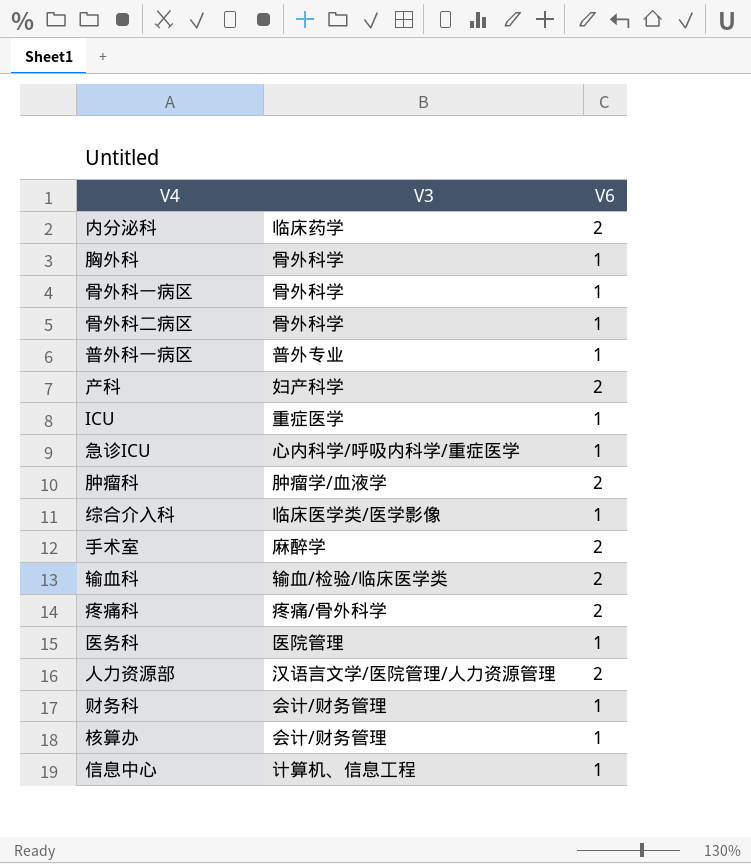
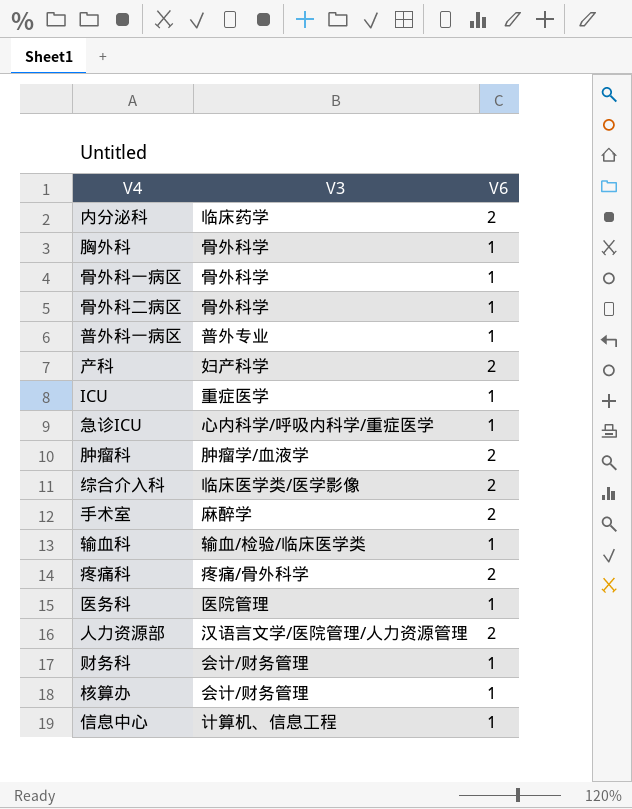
综合介入科 | V6: 1 -> 2
输血科 | V6: 2 -> 1

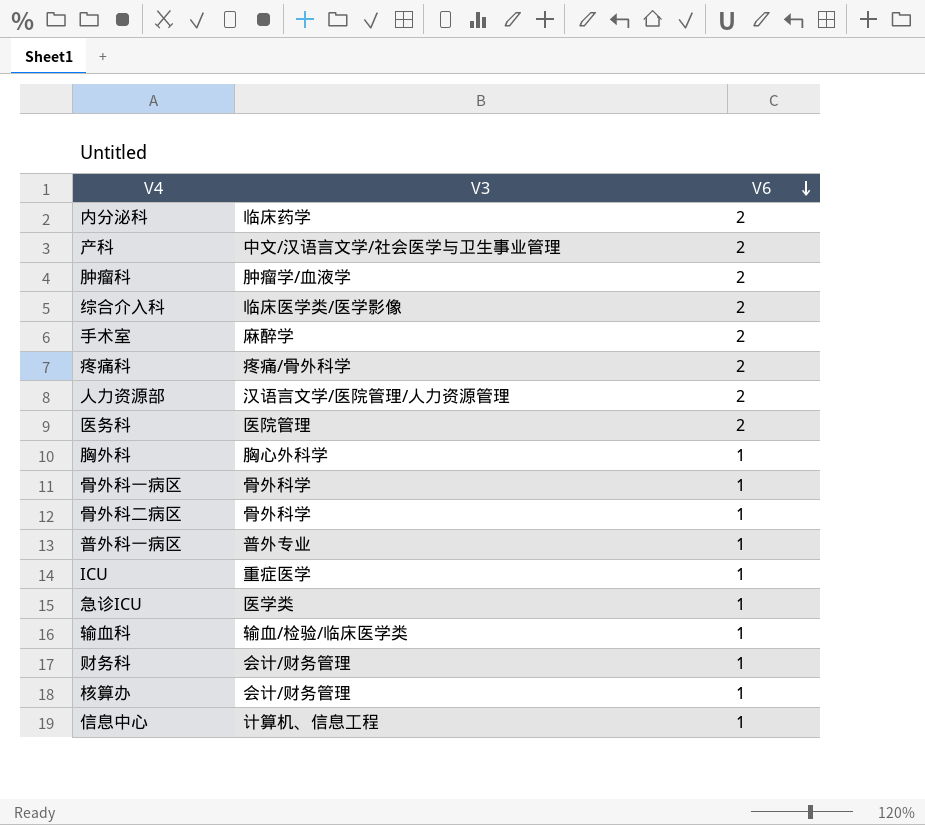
row order: none -> V6 descending
产科 | V3: 妇产科学 -> 中文/汉语言文学/社会医学与卫生事业管理
医务科 | V6: 1 -> 2
胸外科 | V3: 骨外科学 -> 胸心外科学
急诊ICU | V3: 心内科学/呼吸内科学/重症医学 -> 医学类

